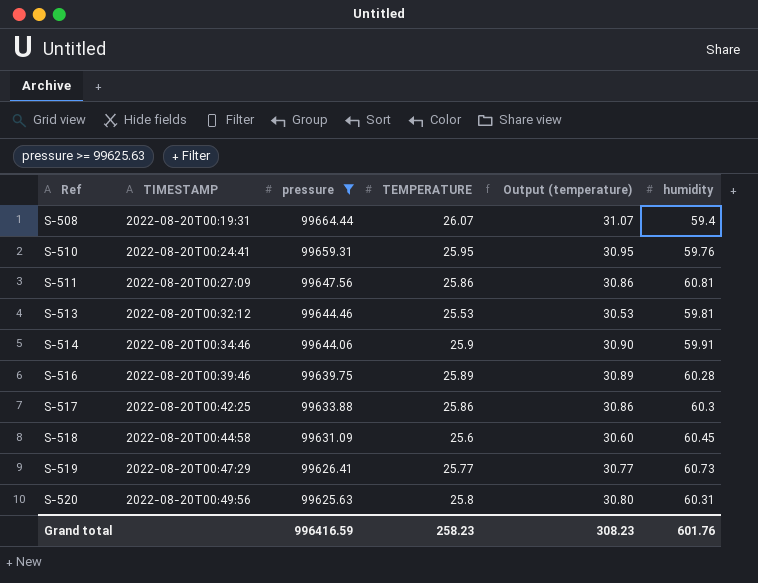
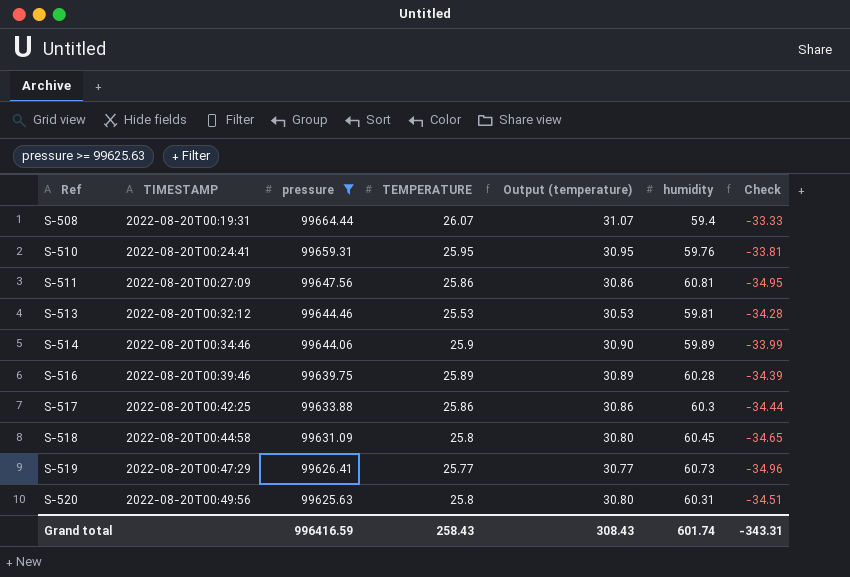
column Check | formula: none -> [TEMPERATURE] - [humidity]
S-514 | humidity: 59.91 -> 59.89
S-518 | TEMPERATURE: 25.6 -> 25.8
S-518 | Output (temperature): 30.60 -> 30.80
Grand total | TEMPERATURE: 258.23 -> 258.43
Grand total | Output (temperature): 308.23 -> 308.43
Grand total | humidity: 601.76 -> 601.74

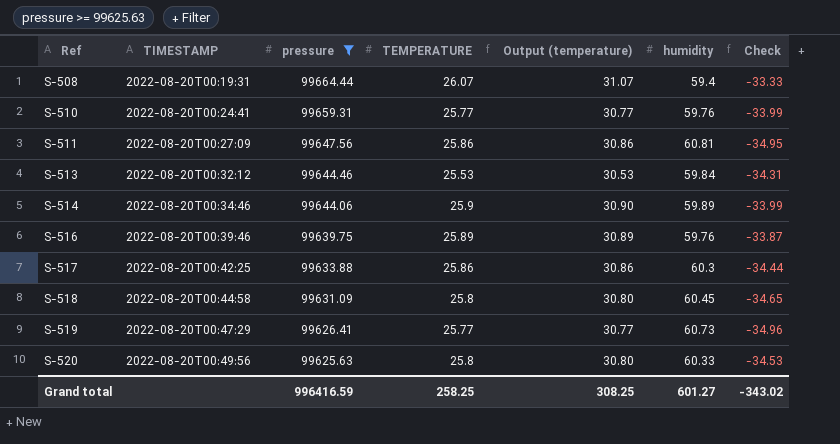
S-510 | TEMPERATURE: 25.95 -> 25.77
S-510 | Output (temperature): 30.95 -> 30.77
S-510 | Check: -33.81 -> -33.99
S-513 | humidity: 59.81 -> 59.84
S-513 | Check: -34.28 -> -34.31
S-516 | humidity: 60.28 -> 59.76
S-516 | Check: -34.39 -> -33.87
S-520 | humidity: 60.31 -> 60.33
S-520 | Check: -34.51 -> -34.53
Grand total | TEMPERATURE: 258.43 -> 258.25
Grand total | Output (temperature): 308.43 -> 308.25
Grand total | humidity: 601.74 -> 601.27
Grand total | Check: -343.31 -> -343.02

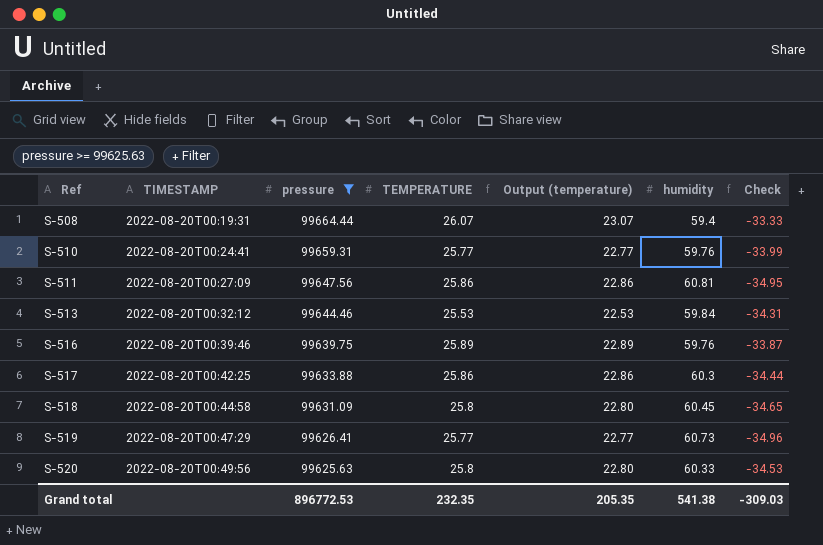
column Output (temperature) | formula: [TEMPERATURE] + 5 -> [TEMPERATURE] - 3
row S-514: 2022-08-20T00:34:46 | 99644.06 | 25.9 | 30.90 | 59.89 | -33.99 -> none
Grand total | pressure: 996416.59 -> 896772.53
Grand total | TEMPERATURE: 258.25 -> 232.35
Grand total | Output (temperature): 308.25 -> 205.35
Grand total | humidity: 601.27 -> 541.38
Grand total | Check: -343.02 -> -309.03

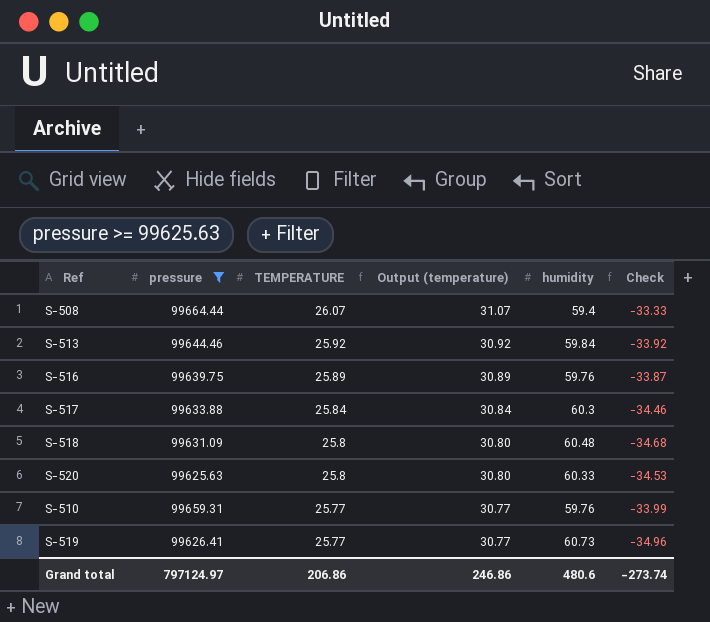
row order: Ref ascending -> TEMPERATURE descending
column TIMESTAMP | position: 2 -> none
column Output (temperature) | formula: [TEMPERATURE] - 3 -> [TEMPERATURE] + 5
row S-511: 2022-08-20T00:27:09 | 99647.56 | 25.86 | 22.86 | 60.81 | -34.95 -> none
S-513 | TEMPERATURE: 25.53 -> 25.92
S-513 | Check: -34.31 -> -33.92
S-517 | TEMPERATURE: 25.86 -> 25.84
S-517 | Check: -34.44 -> -34.46
S-518 | humidity: 60.45 -> 60.48
S-518 | Check: -34.65 -> -34.68
Grand total | pressure: 896772.53 -> 797124.97
Grand total | TEMPERATURE: 232.35 -> 206.86
Grand total | Output (temperature): 205.35 -> 246.86
Grand total | humidity: 541.38 -> 480.6
Grand total | Check: -309.03 -> -273.74

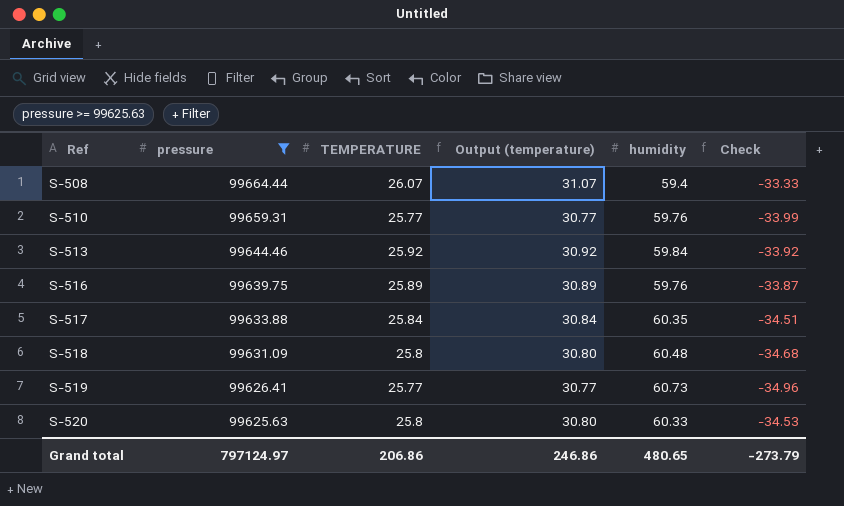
row order: TEMPERATURE descending -> Ref ascending
S-517 | humidity: 60.3 -> 60.35
S-517 | Check: -34.46 -> -34.51
Grand total | humidity: 480.6 -> 480.65
Grand total | Check: -273.74 -> -273.79

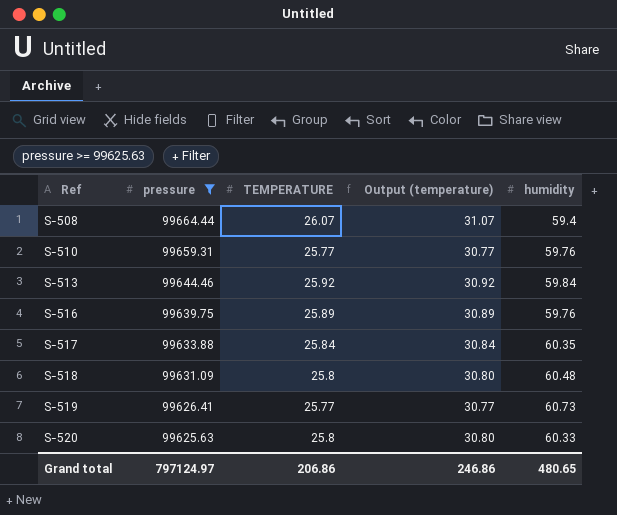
column Check | formula: [TEMPERATURE] - [humidity] -> none

